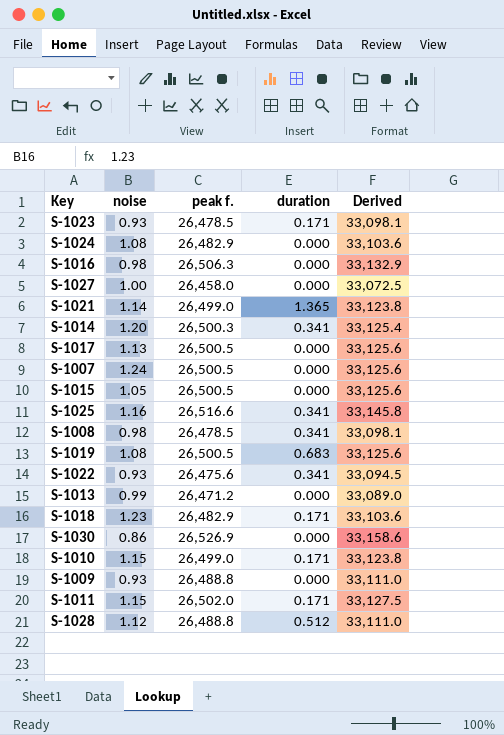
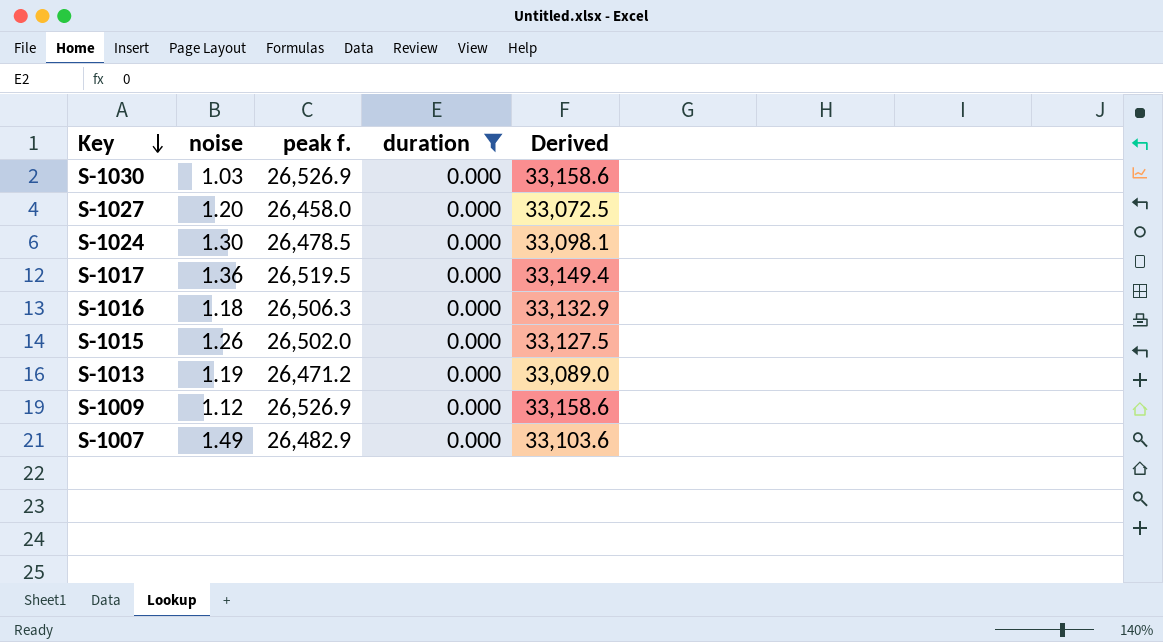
filter: none -> duration = 0.000
row order: none -> Key descending
S-1030 | noise: 0.86 -> 1.03
S-1027 | noise: 1.00 -> 1.20
S-1024 | noise: 1.08 -> 1.30
S-1024 | peak f.: 26,482.9 -> 26,478.5
S-1024 | Derived: 33,103.6 -> 33,098.1
S-1017 | noise: 1.13 -> 1.36
S-1017 | peak f.: 26,500.5 -> 26,519.5
S-1017 | Derived: 33,125.6 -> 33,149.4
S-1016 | noise: 0.98 -> 1.18
S-1015 | noise: 1.05 -> 1.26
S-1015 | peak f.: 26,500.5 -> 26,502.0
S-1015 | Derived: 33,125.6 -> 33,127.5
S-1013 | noise: 0.99 -> 1.19
S-1009 | noise: 0.93 -> 1.12
S-1009 | peak f.: 26,488.8 -> 26,526.9
S-1009 | Derived: 33,111.0 -> 33,158.6
S-1007 | noise: 1.24 -> 1.49
S-1007 | peak f.: 26,500.5 -> 26,482.9
S-1007 | Derived: 33,125.6 -> 33,103.6

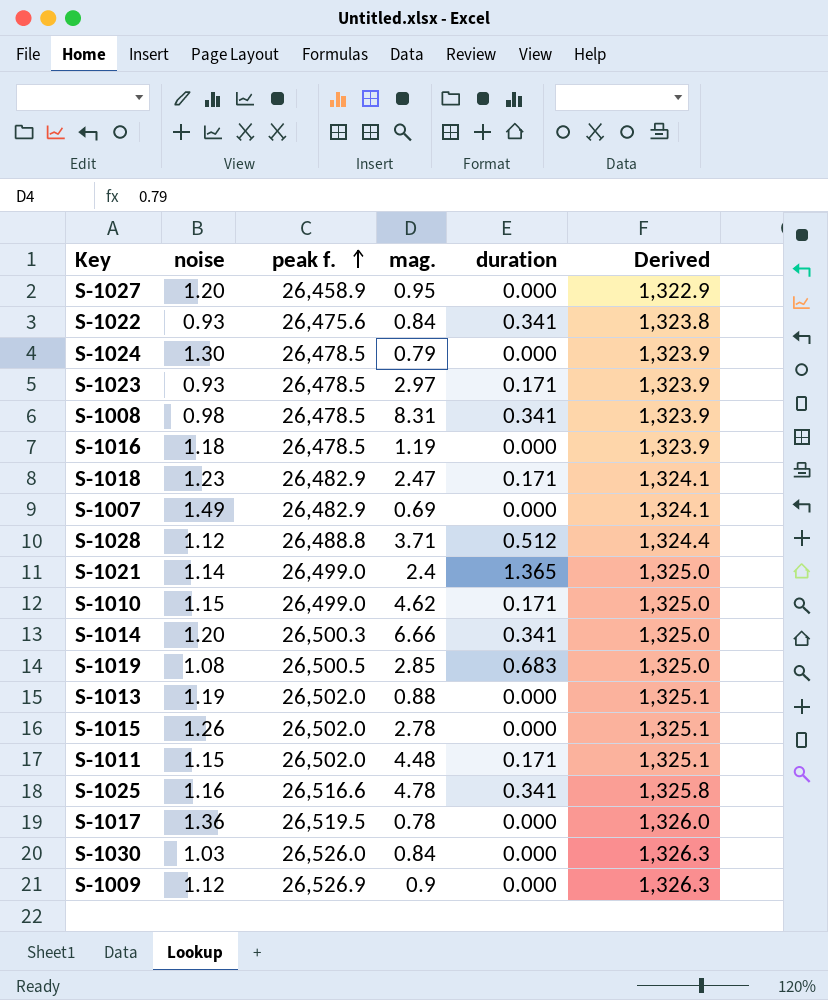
filter: duration = 0.000 -> none
row order: Key descending -> peak f. ascending
column mag. | position: none -> 4
column Derived | formula: [peak f.] * 1.25 -> [peak f.] * 0.05
S-1027 | peak f.: 26,458.0 -> 26,458.9
S-1016 | peak f.: 26,506.3 -> 26,478.5
S-1013 | peak f.: 26,471.2 -> 26,502.0
S-1030 | peak f.: 26,526.9 -> 26,526.0

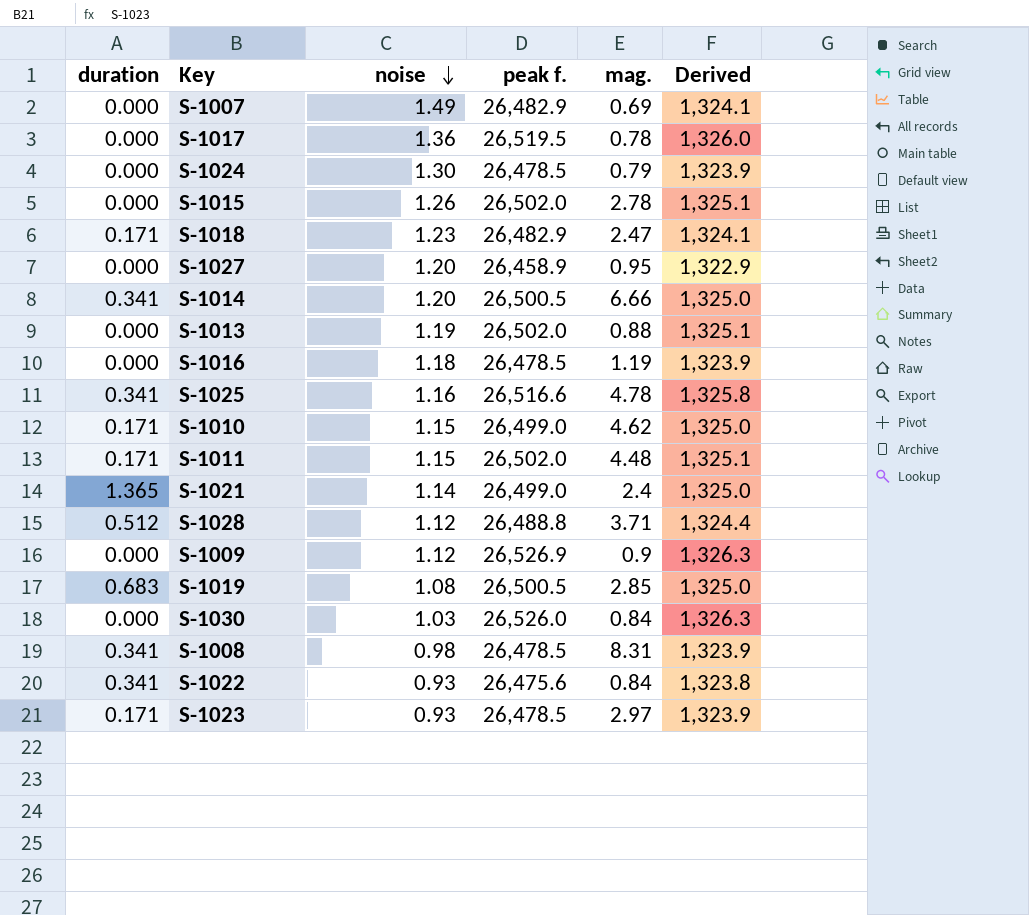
row order: peak f. ascending -> noise descending
column duration | position: 5 -> 1
S-1014 | peak f.: 26,500.3 -> 26,500.5

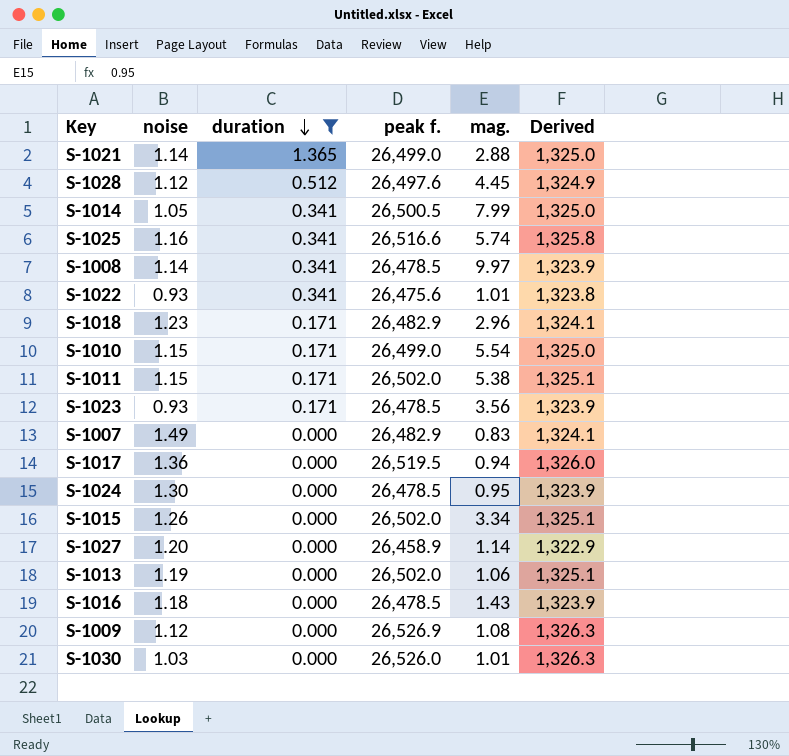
filter: none -> duration != 0.683
row order: noise descending -> duration descending
column duration | position: 1 -> 3
S-1021 | mag.: 2.4 -> 2.88
S-1028 | peak f.: 26,488.8 -> 26,497.6
S-1028 | mag.: 3.71 -> 4.45
S-1028 | Derived: 1,324.4 -> 1,324.9
S-1014 | noise: 1.20 -> 1.05
S-1014 | mag.: 6.66 -> 7.99
S-1025 | mag.: 4.78 -> 5.74
S-1008 | noise: 0.98 -> 1.14
S-1008 | mag.: 8.31 -> 9.97
S-1022 | mag.: 0.84 -> 1.01
S-1018 | mag.: 2.47 -> 2.96
S-1010 | mag.: 4.62 -> 5.54
S-1011 | mag.: 4.48 -> 5.38
S-1023 | mag.: 2.97 -> 3.56
S-1007 | mag.: 0.69 -> 0.83
S-1017 | mag.: 0.78 -> 0.94
S-1024 | mag.: 0.79 -> 0.95
S-1015 | mag.: 2.78 -> 3.34
S-1027 | mag.: 0.95 -> 1.14
S-1013 | mag.: 0.88 -> 1.06
S-1016 | mag.: 1.19 -> 1.43
S-1009 | mag.: 0.9 -> 1.08
S-1030 | mag.: 0.84 -> 1.01

